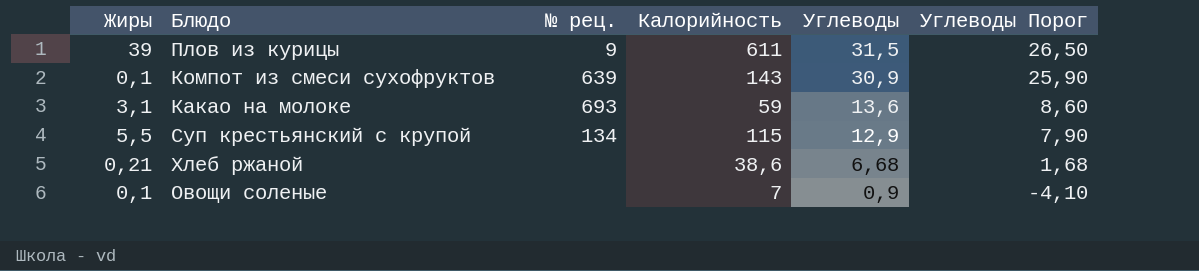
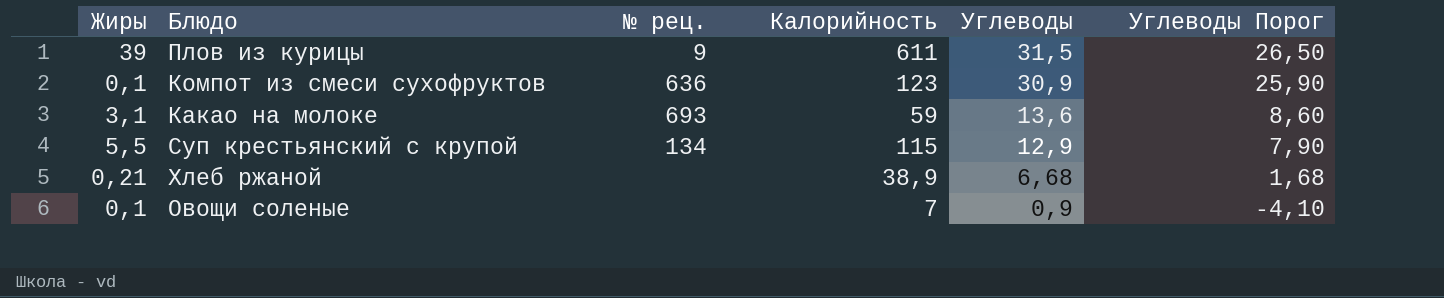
Компот из смеси сухофруктов | № рец.: 639 -> 636
Компот из смеси сухофруктов | Калорийность: 143 -> 123
Хлеб ржаной | Калорийность: 38,6 -> 38,9

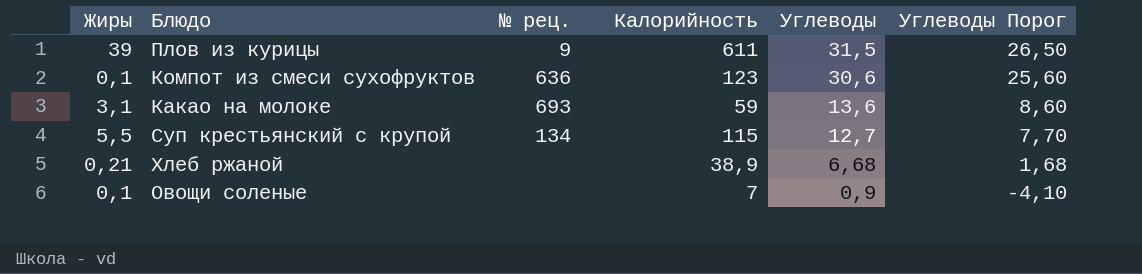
Компот из смеси сухофруктов | Углеводы: 30,9 -> 30,6
Компот из смеси сухофруктов | Углеводы Порог: 25,90 -> 25,60
Суп крестьянский с крупой | Углеводы: 12,9 -> 12,7
Суп крестьянский с крупой | Углеводы Порог: 7,90 -> 7,70

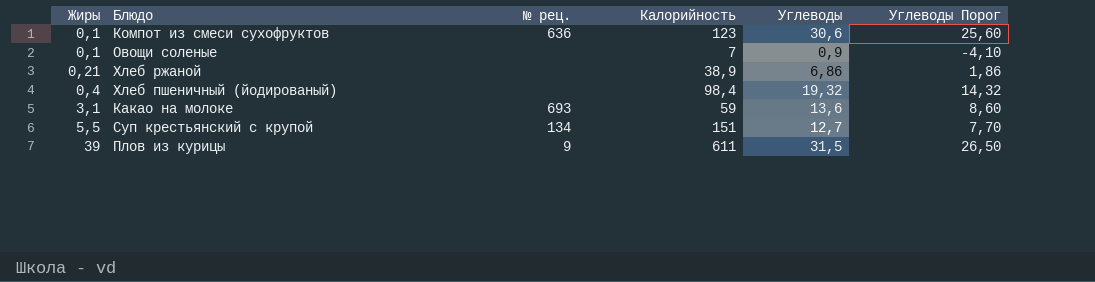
row order: Углеводы descending -> Жиры ascending
Хлеб ржаной | Углеводы: 6,68 -> 6,86
Хлеб ржаной | Углеводы Порог: 1,68 -> 1,86
row Хлеб пшеничный (йодированый): none -> 0,4 | none | 98,4 | 19,32 | 14,32
Суп крестьянский с крупой | Калорийность: 115 -> 151

